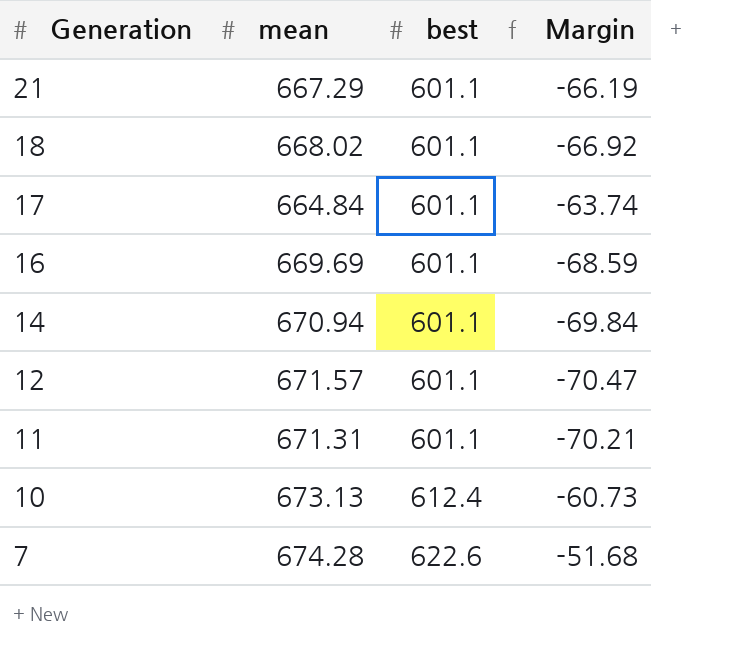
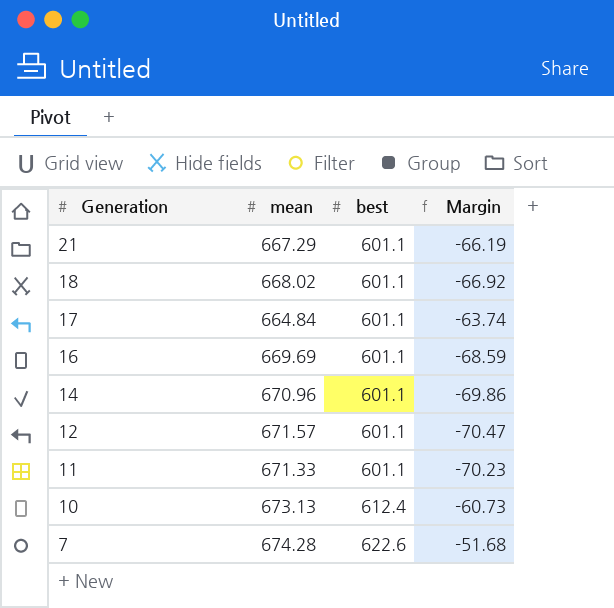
14 | mean: 670.94 -> 670.96
14 | Margin: -69.84 -> -69.86
11 | mean: 671.31 -> 671.33
11 | Margin: -70.21 -> -70.23

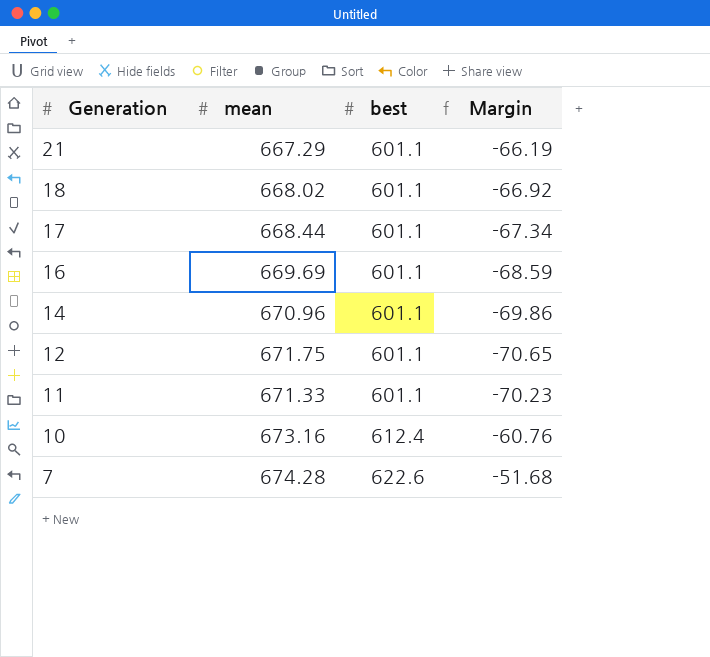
17 | mean: 664.84 -> 668.44
17 | Margin: -63.74 -> -67.34
12 | mean: 671.57 -> 671.75
12 | Margin: -70.47 -> -70.65
10 | mean: 673.13 -> 673.16
10 | Margin: -60.73 -> -60.76

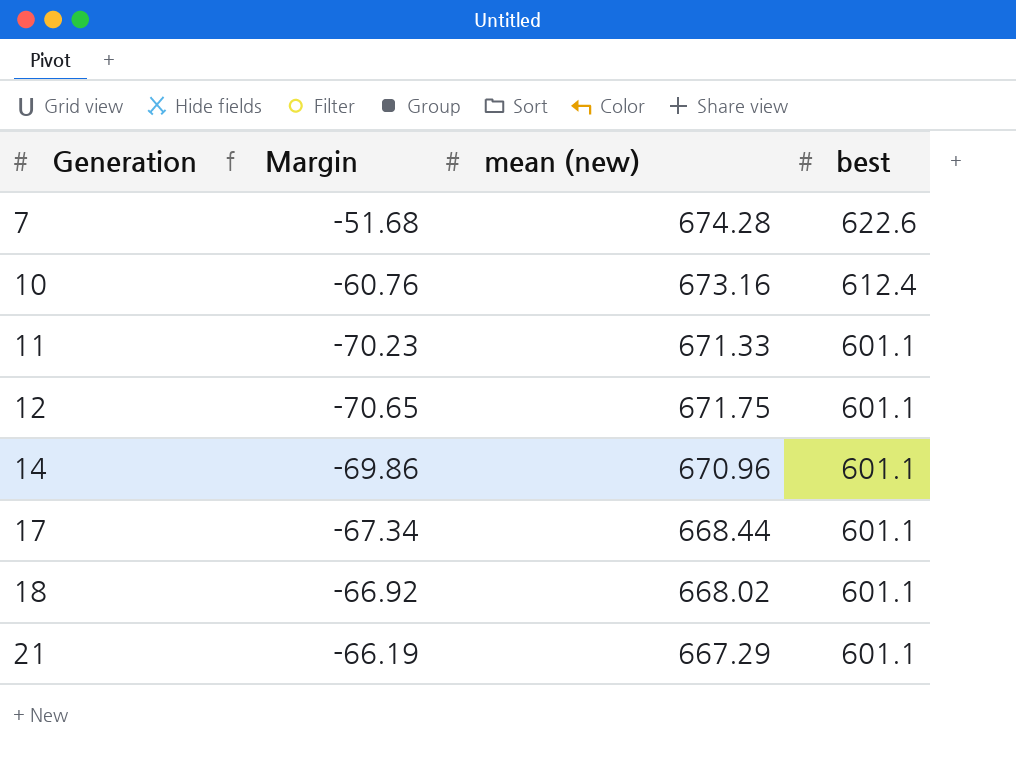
row order: Generation descending -> Generation ascending
column Margin | position: 4 -> 2
column name: mean -> mean (new)
row 16: 669.69 | 601.1 | -68.59 -> none

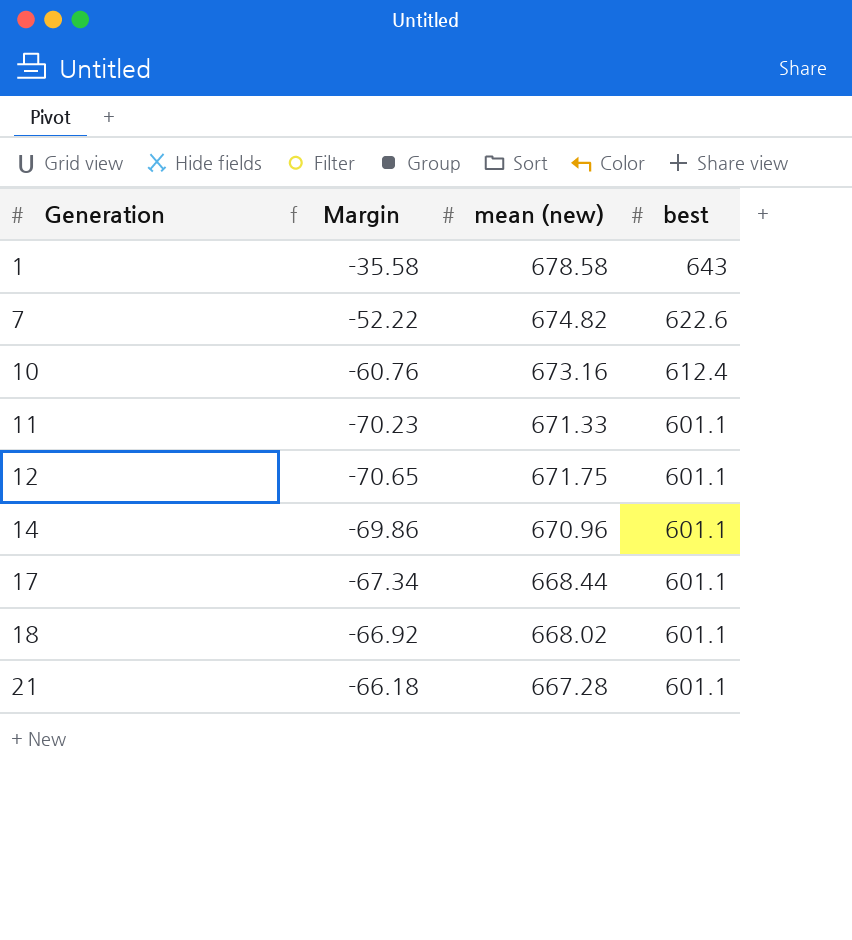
row 1: none -> -35.58 | 678.58 | 643
7 | Margin: -51.68 -> -52.22
7 | mean (new): 674.28 -> 674.82
21 | Margin: -66.19 -> -66.18
21 | mean (new): 667.29 -> 667.28

